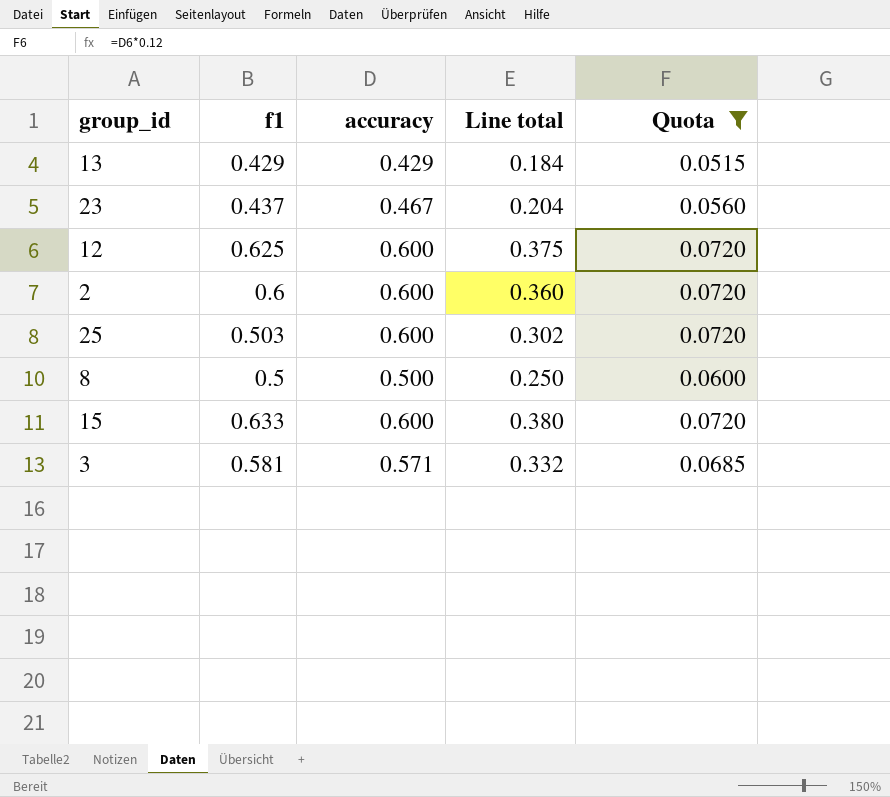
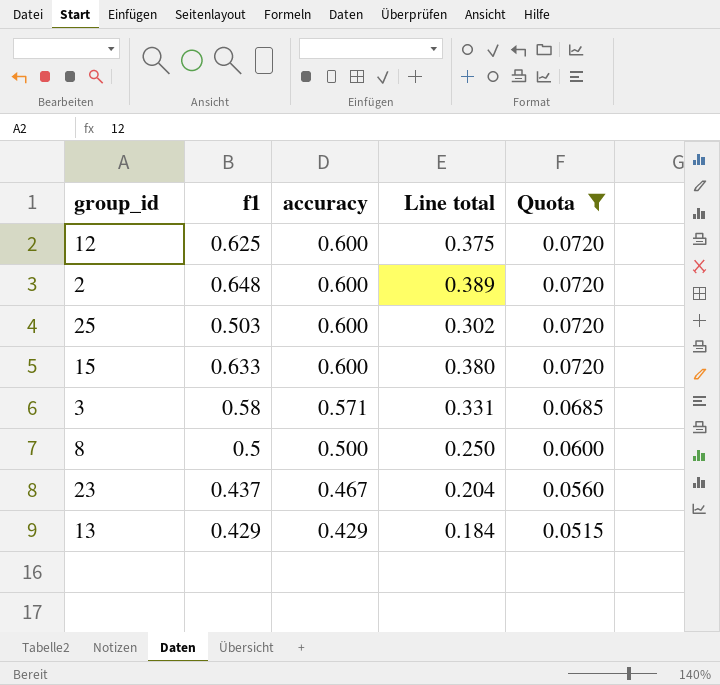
row order: none -> accuracy descending
2 | f1: 0.6 -> 0.648
2 | Line total: 0.360 -> 0.389
3 | f1: 0.581 -> 0.58
3 | Line total: 0.332 -> 0.331

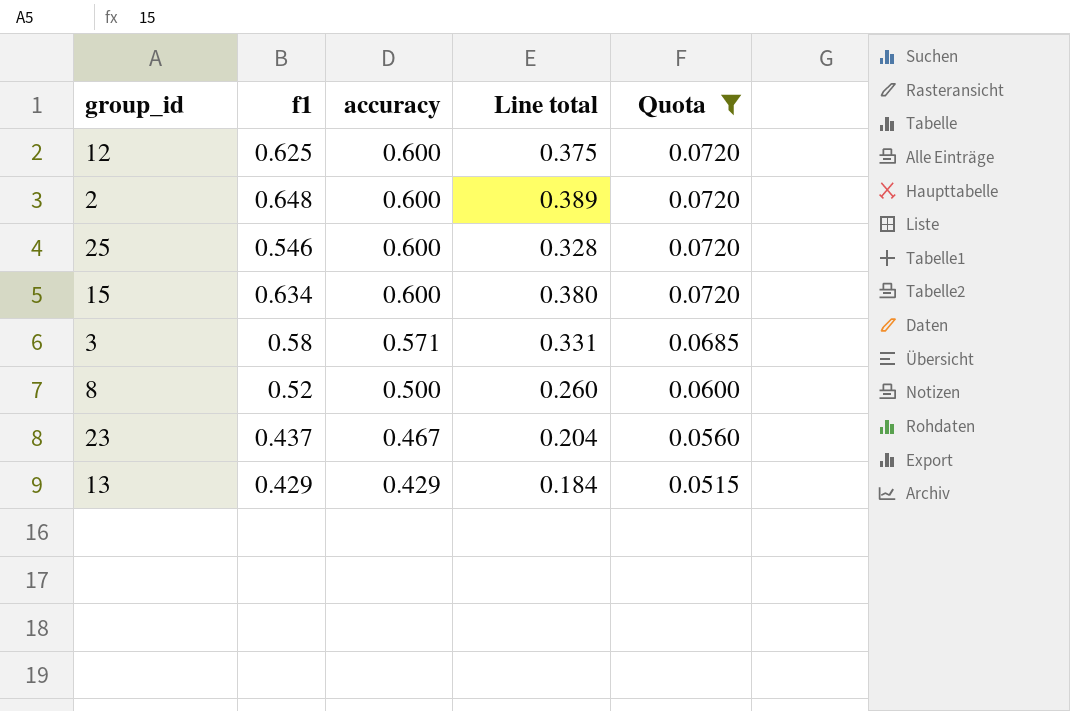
25 | f1: 0.503 -> 0.546
25 | Line total: 0.302 -> 0.328
15 | f1: 0.633 -> 0.634
8 | f1: 0.5 -> 0.52
8 | Line total: 0.250 -> 0.260

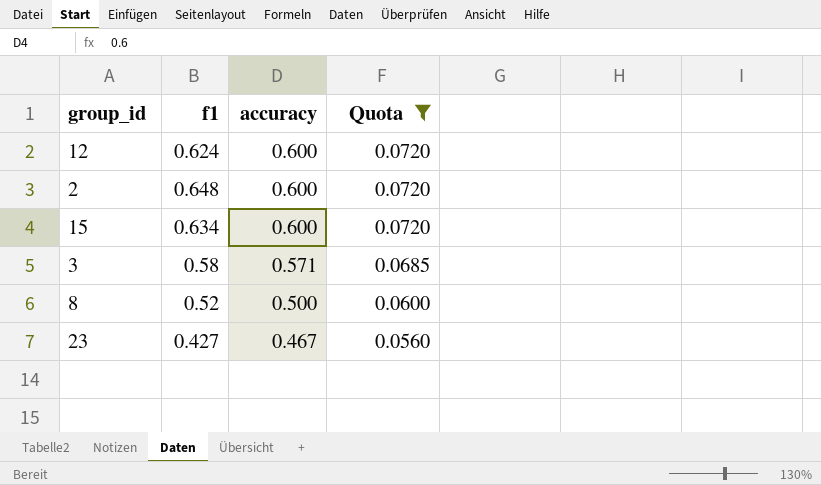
column Line total | formula: [f1] * [accuracy] -> none
row 25: 0.546 | 0.600 | 0.328 | 0.0720 -> none
row 13: 0.429 | 0.429 | 0.184 | 0.0515 -> none
12 | f1: 0.625 -> 0.624
23 | f1: 0.437 -> 0.427

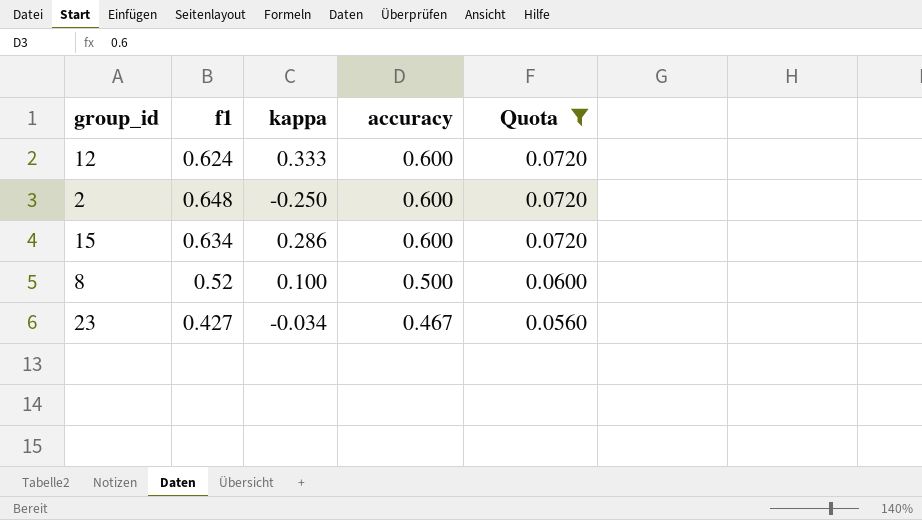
column kappa | position: none -> 3
row 3: 0.58 | 0.571 | 0.0685 -> none

